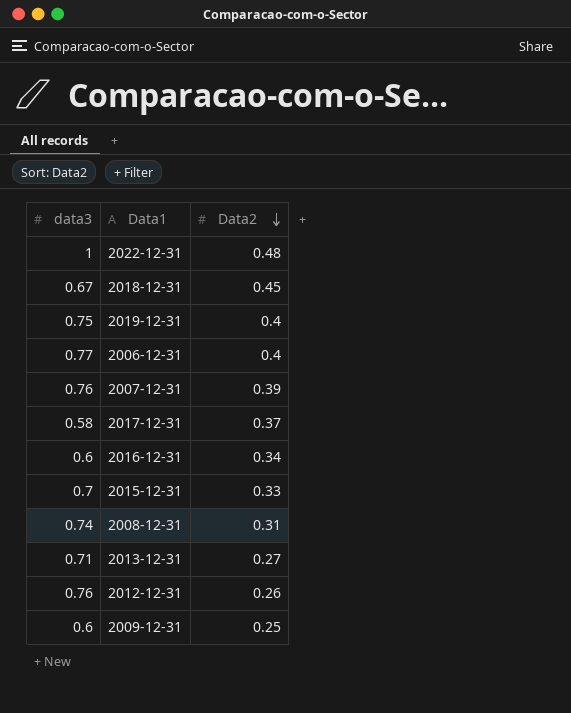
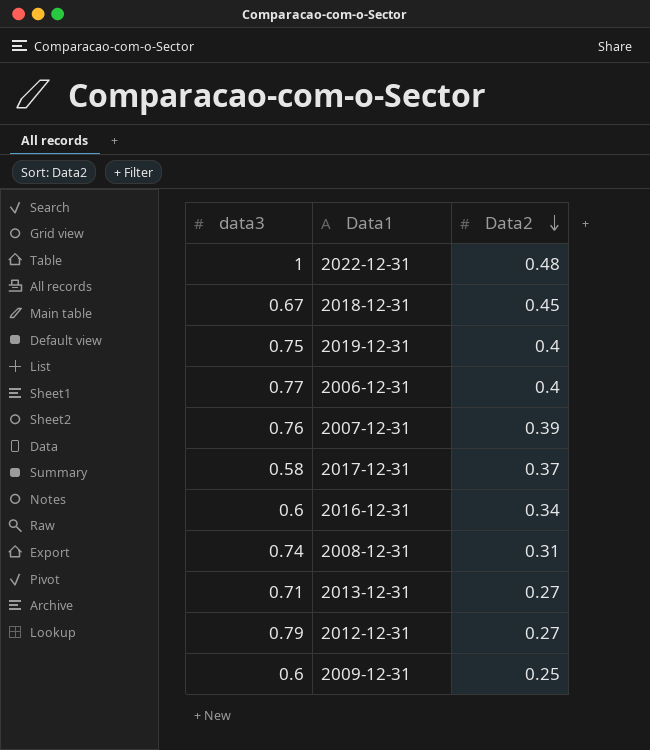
row 2015-12-31: 0.7 | 0.33 -> none
2012-12-31 | data3: 0.76 -> 0.79
2012-12-31 | Data2: 0.26 -> 0.27

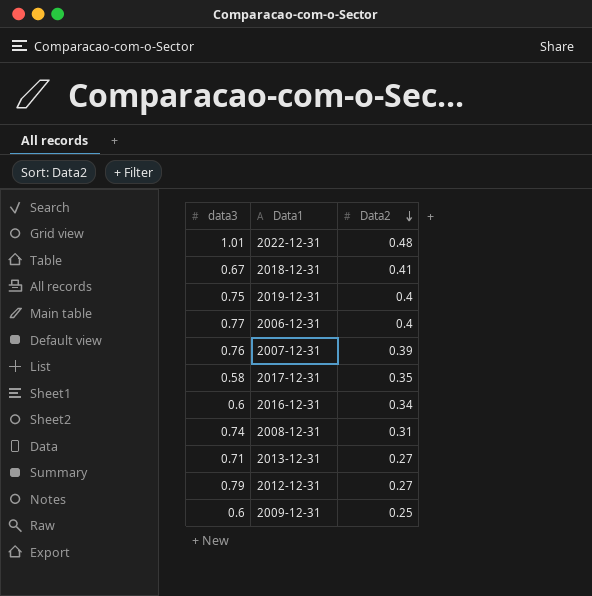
2022-12-31 | data3: 1 -> 1.01
2018-12-31 | Data2: 0.45 -> 0.41
2017-12-31 | Data2: 0.37 -> 0.35

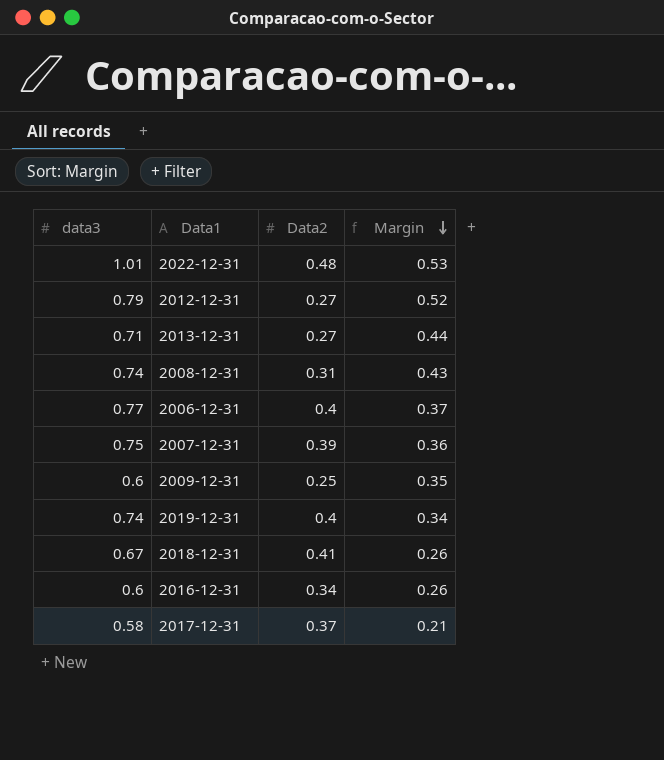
row order: Data2 descending -> Margin descending
column Margin | formula: none -> [data3] - [Data2]
2007-12-31 | data3: 0.76 -> 0.75
2019-12-31 | data3: 0.75 -> 0.74
2017-12-31 | Data2: 0.35 -> 0.37

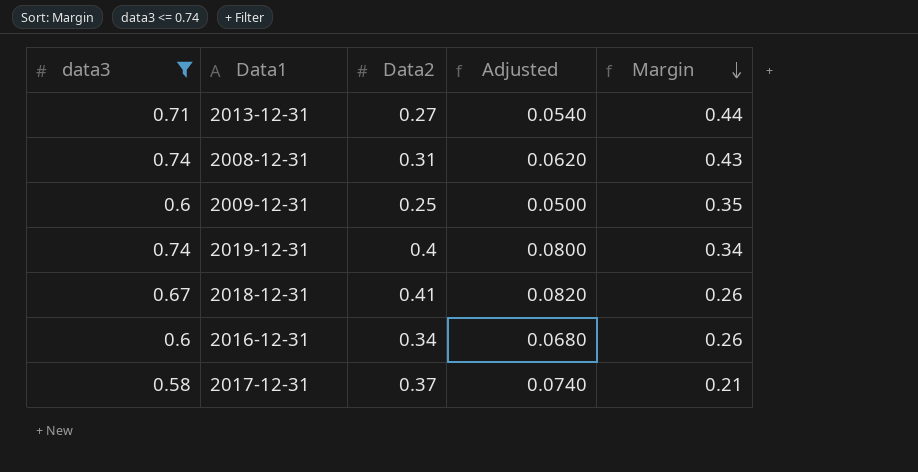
filter: none -> data3 <= 0.74
column Adjusted | formula: none -> [Data2] * 0.2

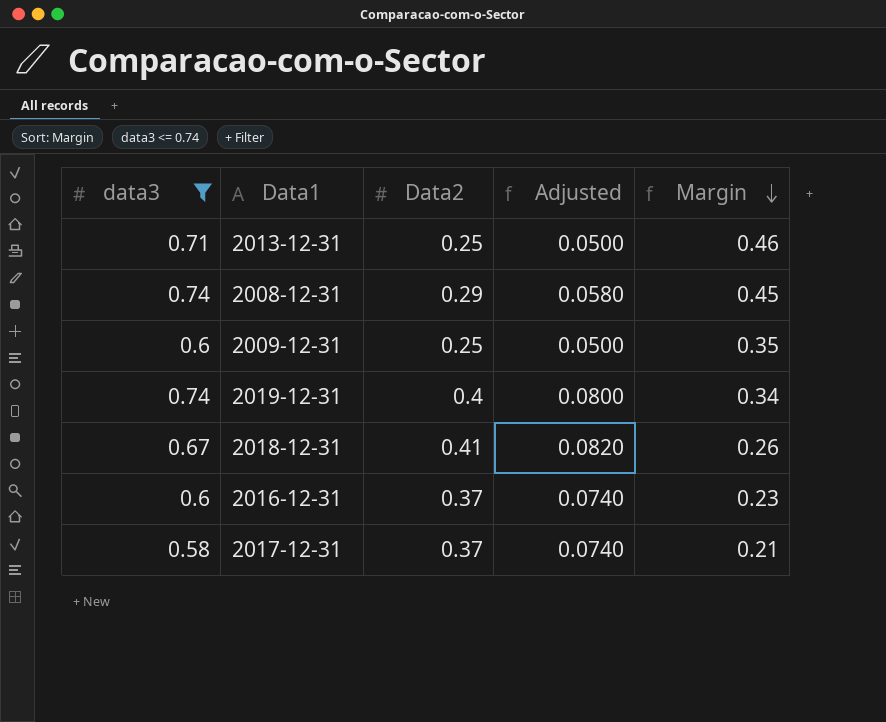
2013-12-31 | Data2: 0.27 -> 0.25
2013-12-31 | Adjusted: 0.0540 -> 0.0500
2013-12-31 | Margin: 0.44 -> 0.46
2008-12-31 | Data2: 0.31 -> 0.29
2008-12-31 | Adjusted: 0.0620 -> 0.0580
2008-12-31 | Margin: 0.43 -> 0.45
2016-12-31 | Data2: 0.34 -> 0.37
2016-12-31 | Adjusted: 0.0680 -> 0.0740
2016-12-31 | Margin: 0.26 -> 0.23

